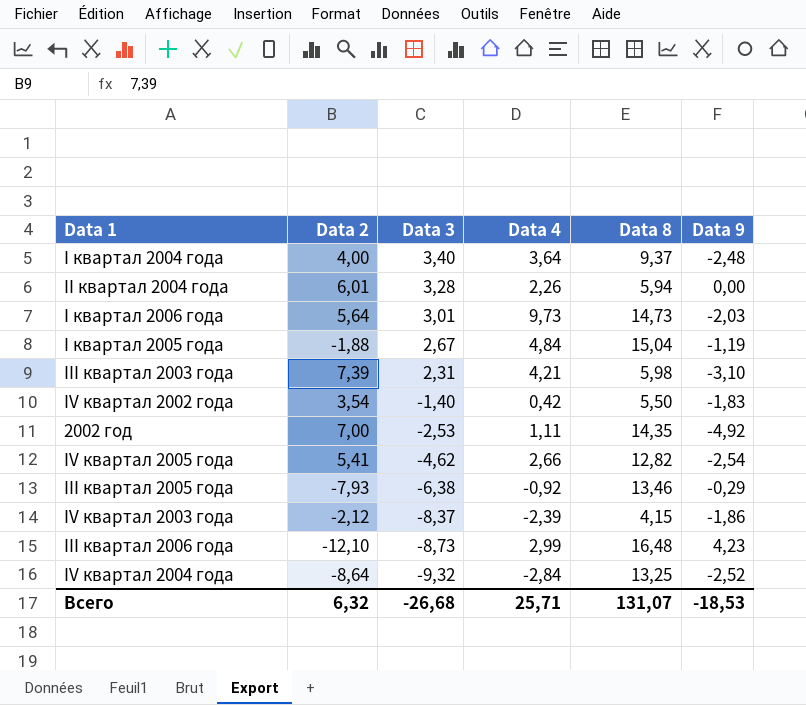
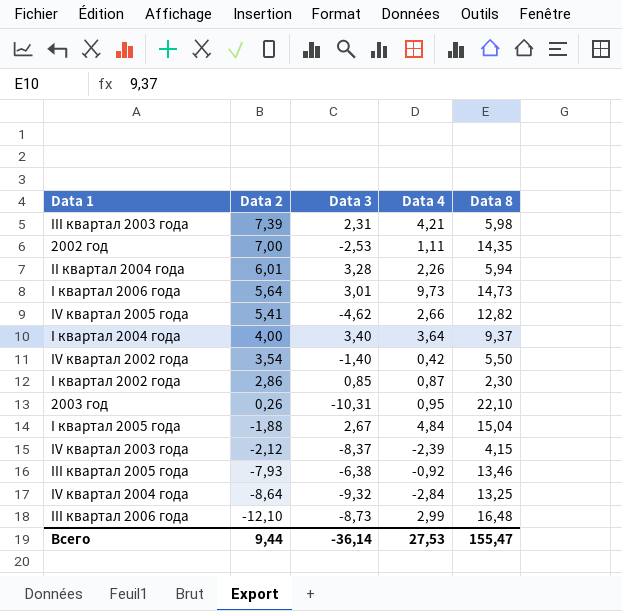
row order: Data 3 descending -> Data 2 descending
column Data 9 | position: 6 -> none
row I квартал 2002 года: none -> 2,86 | 0,85 | 0,87 | 2,30
row 2003 год: none -> 0,26 | -10,31 | 0,95 | 22,10
Всего | Data 2: 6,32 -> 9,44
Всего | Data 3: -26,68 -> -36,14
Всего | Data 4: 25,71 -> 27,53
Всего | Data 8: 131,07 -> 155,47

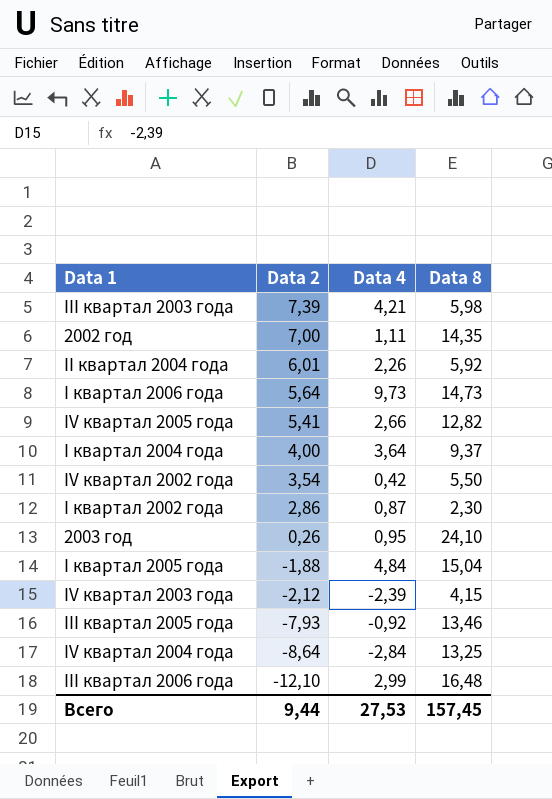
column Data 3 | position: 3 -> none
II квартал 2004 года | Data 8: 5,94 -> 5,92
2003 год | Data 8: 22,10 -> 24,10
Всего | Data 8: 155,47 -> 157,45

